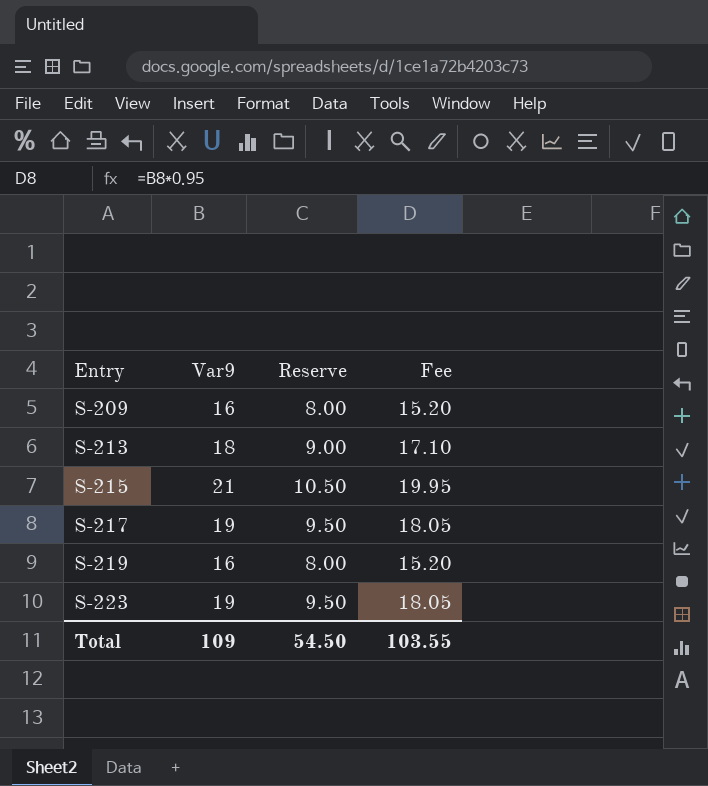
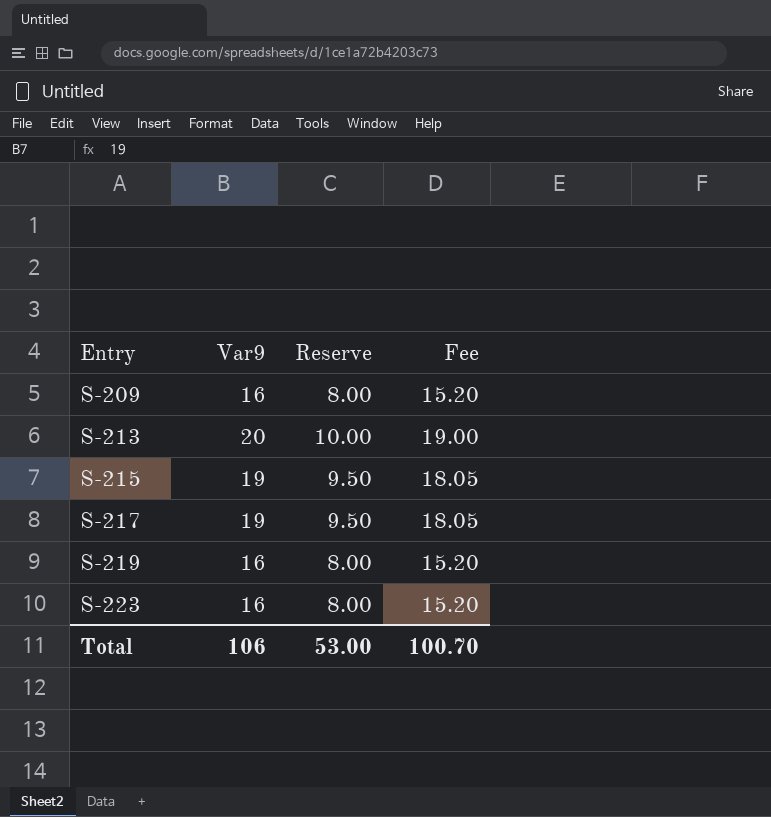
S-213 | Var9: 18 -> 20
S-213 | Reserve: 9.00 -> 10.00
S-213 | Fee: 17.10 -> 19.00
S-215 | Var9: 21 -> 19
S-215 | Reserve: 10.50 -> 9.50
S-215 | Fee: 19.95 -> 18.05
S-223 | Var9: 19 -> 16
S-223 | Reserve: 9.50 -> 8.00
S-223 | Fee: 18.05 -> 15.20
Total | Var9: 109 -> 106
Total | Reserve: 54.50 -> 53.00
Total | Fee: 103.55 -> 100.70

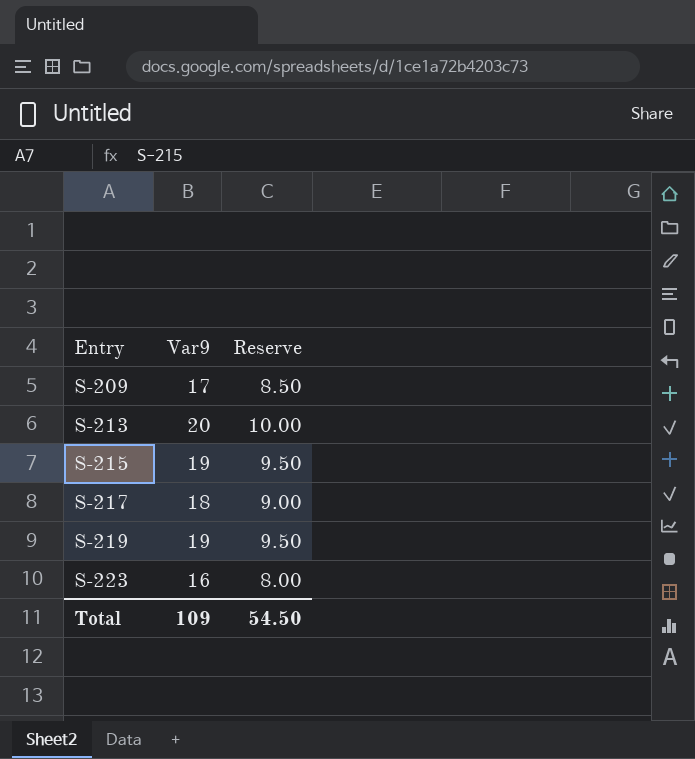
column Fee | formula: [Var9] * 0.95 -> none
S-209 | Var9: 16 -> 17
S-209 | Reserve: 8.00 -> 8.50
S-217 | Var9: 19 -> 18
S-217 | Reserve: 9.50 -> 9.00
S-219 | Var9: 16 -> 19
S-219 | Reserve: 8.00 -> 9.50
Total | Var9: 106 -> 109
Total | Reserve: 53.00 -> 54.50

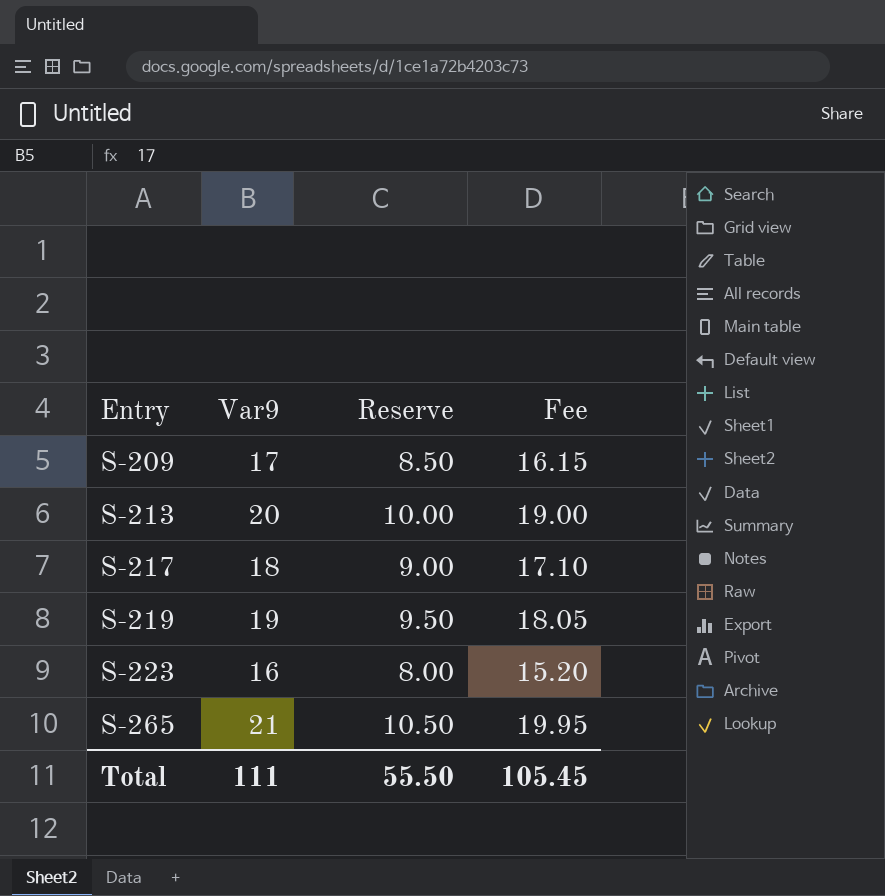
column Fee | formula: none -> [Var9] * 0.95
row S-215: 19 | 9.50 -> none
row S-265: none -> 21 | 10.50 | 19.95
Total | Var9: 109 -> 111
Total | Reserve: 54.50 -> 55.50

